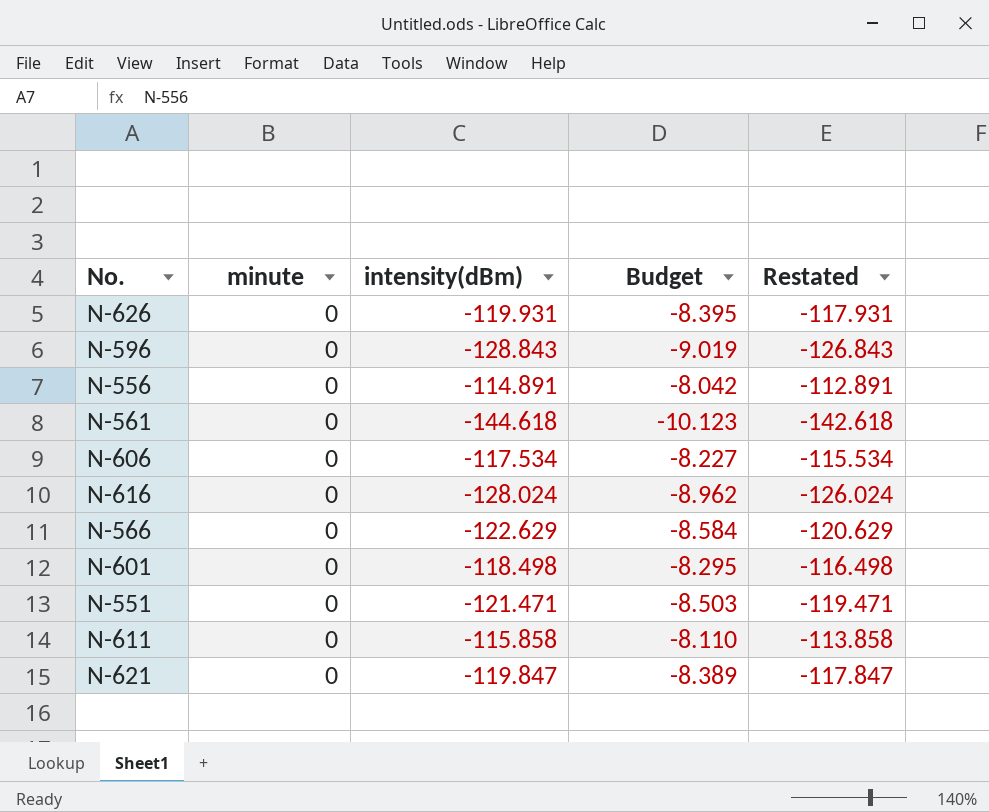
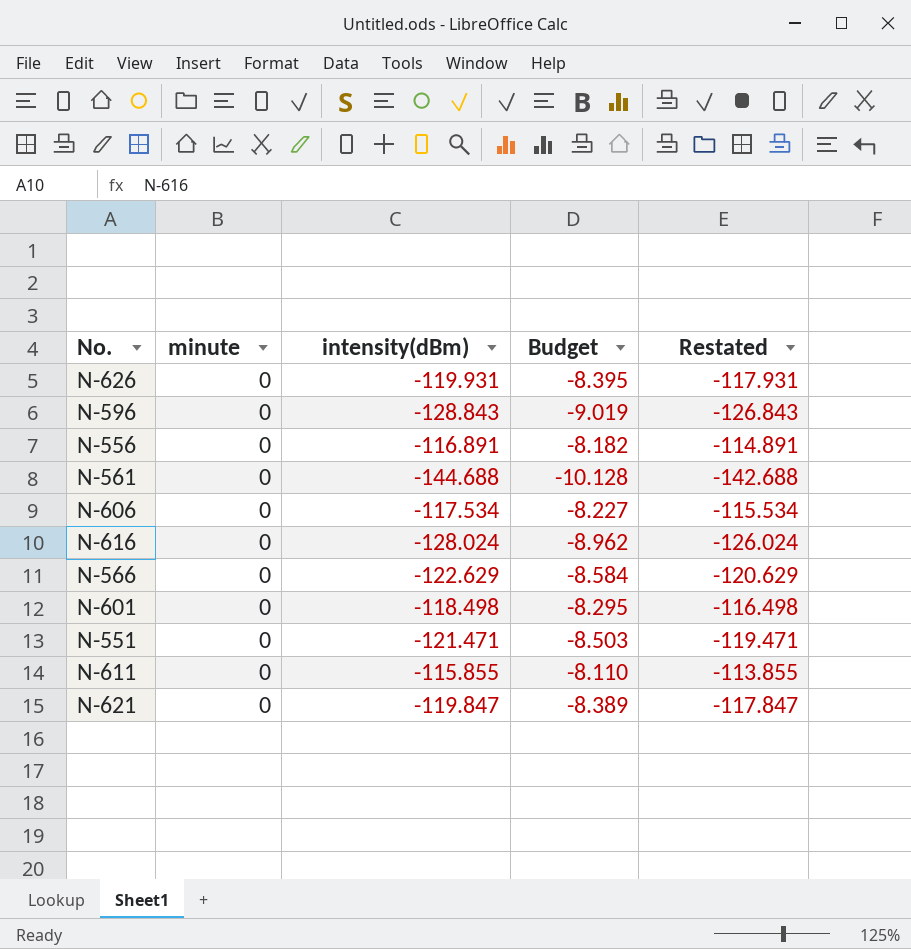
N-556 | intensity(dBm): -114.891 -> -116.891
N-556 | Budget: -8.042 -> -8.182
N-556 | Restated: -112.891 -> -114.891
N-561 | intensity(dBm): -144.618 -> -144.688
N-561 | Budget: -10.123 -> -10.128
N-561 | Restated: -142.618 -> -142.688
N-611 | intensity(dBm): -115.858 -> -115.855
N-611 | Restated: -113.858 -> -113.855

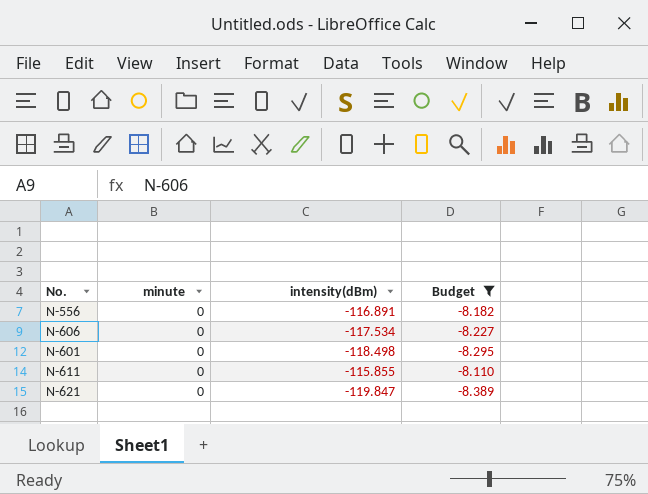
filter: none -> Budget >= -8.389
column Restated | formula: [intensity(dBm)] + 2 -> none

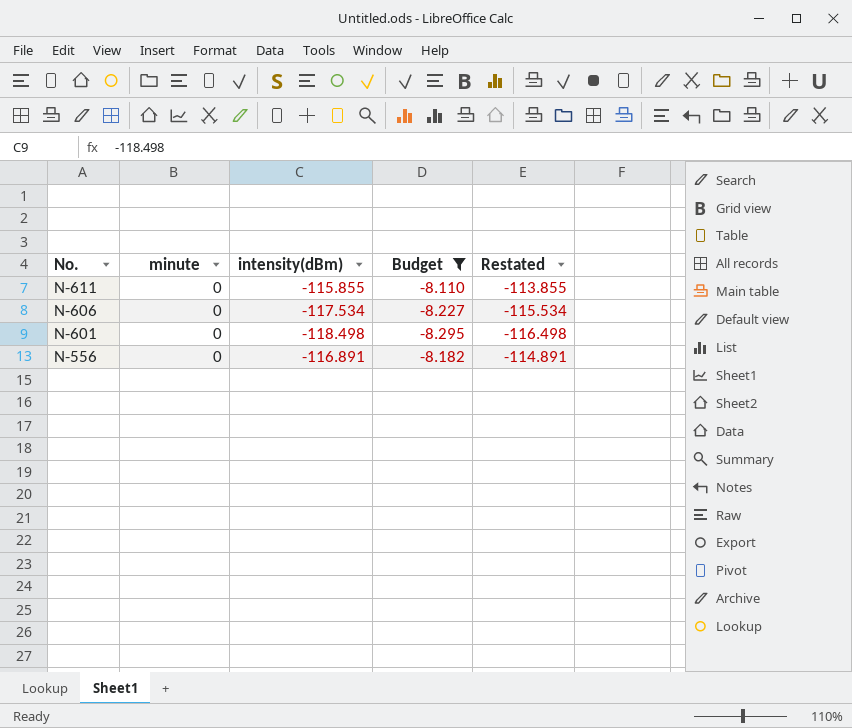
row order: none -> No. descending
column Restated | formula: none -> [intensity(dBm)] + 2
row N-621: 0 | -119.847 | -8.389 -> none

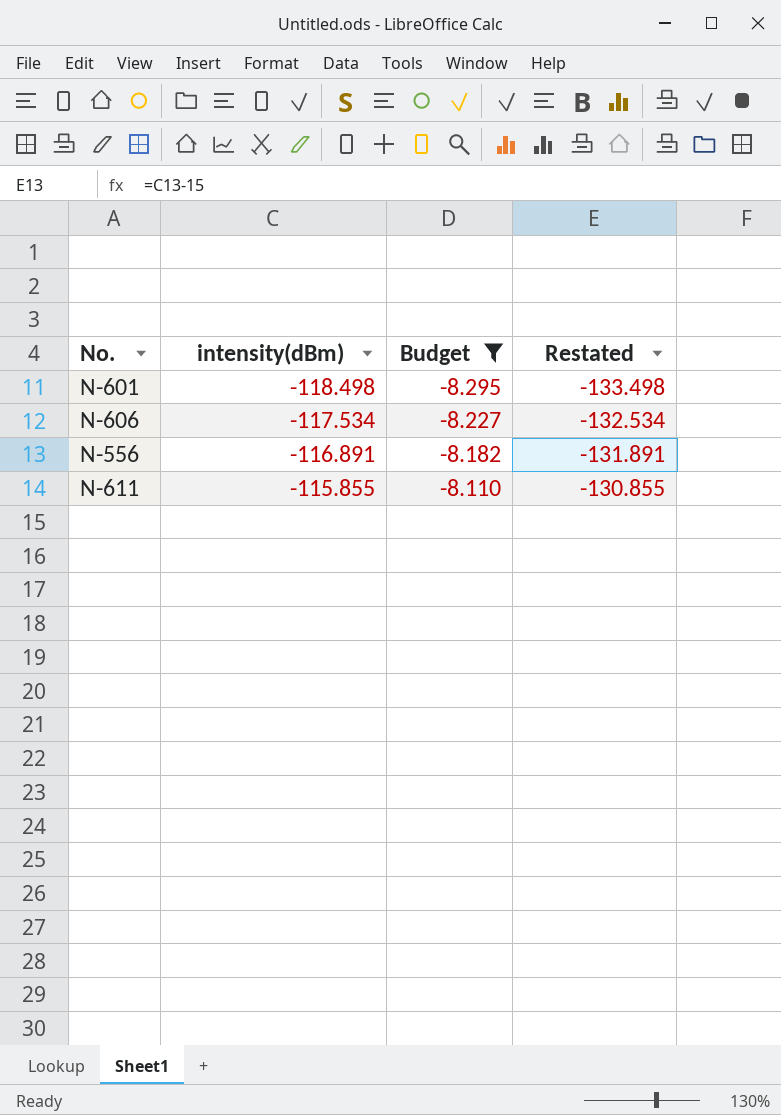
row order: No. descending -> intensity(dBm) ascending
column minute | position: 2 -> none
column Restated | formula: [intensity(dBm)] + 2 -> [intensity(dBm)] - 15

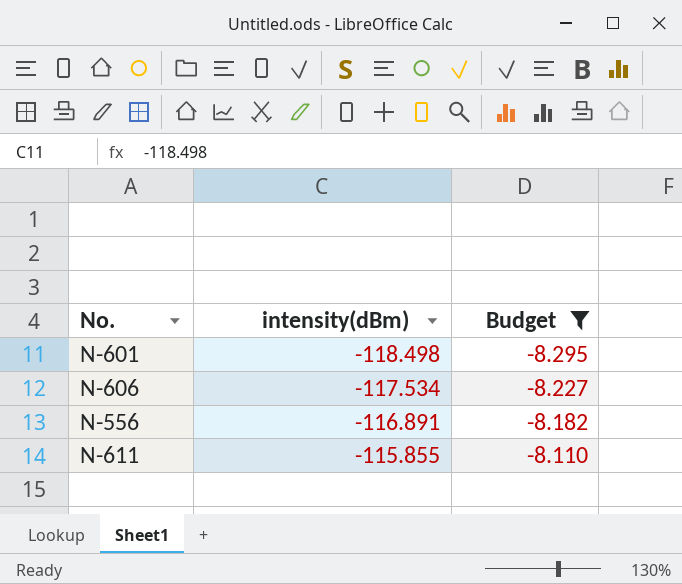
column Restated | formula: [intensity(dBm)] - 15 -> none

